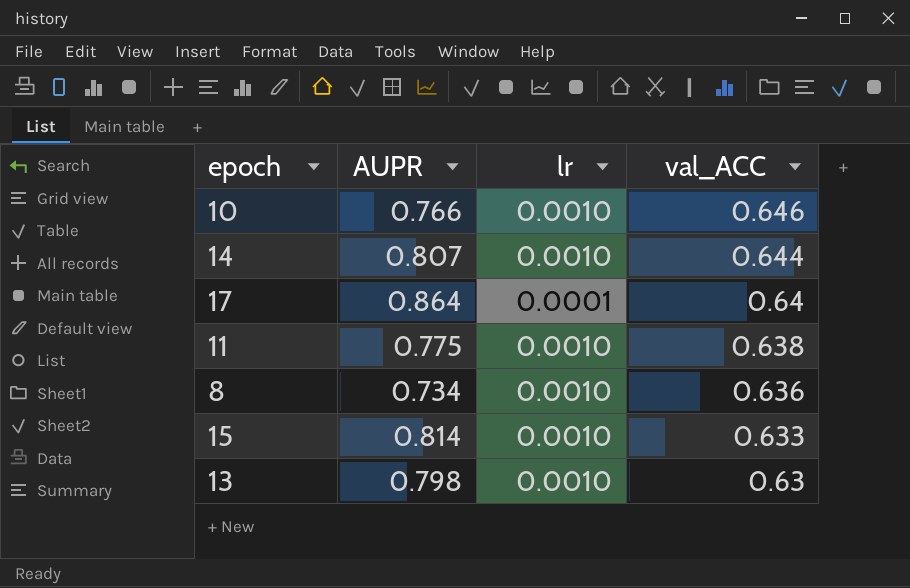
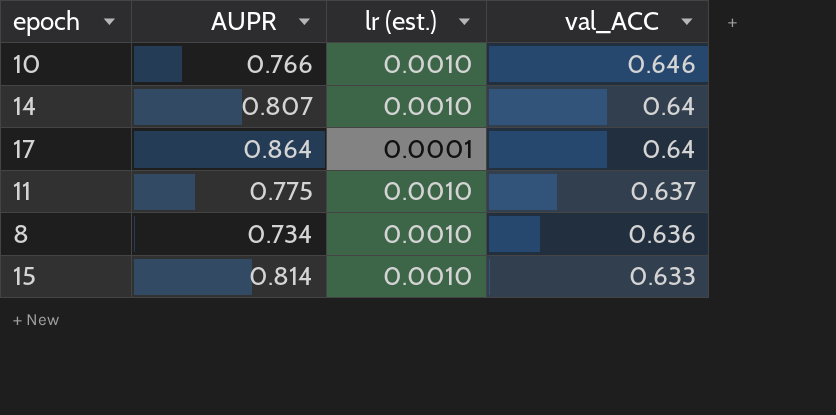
column name: lr -> lr (est.)
row 13: 0.798 | 0.0010 | 0.63 -> none
14 | val_ACC: 0.644 -> 0.64
11 | val_ACC: 0.638 -> 0.637

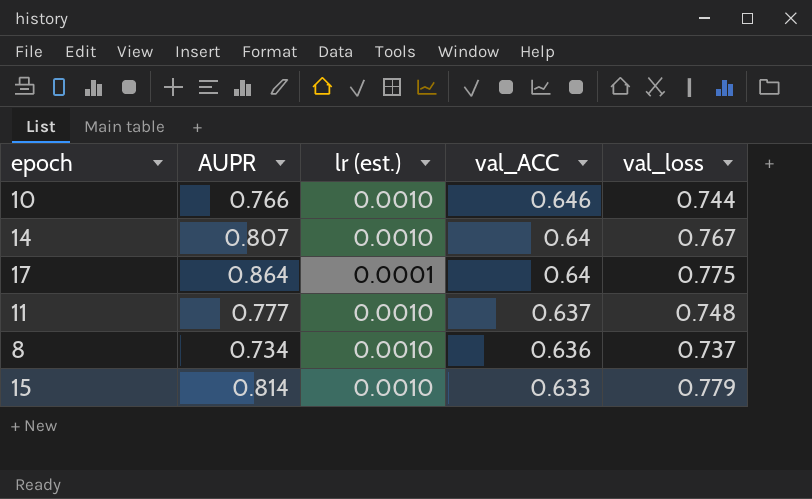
column val_loss | position: none -> 5
11 | AUPR: 0.775 -> 0.777

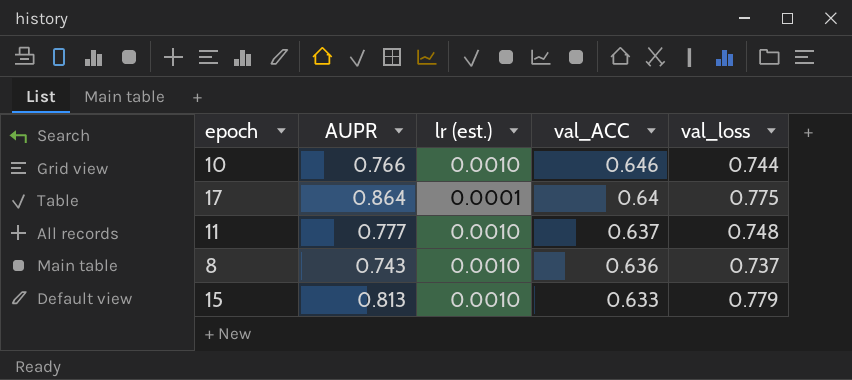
row 14: 0.807 | 0.0010 | 0.64 | 0.767 -> none
8 | AUPR: 0.734 -> 0.743
15 | AUPR: 0.814 -> 0.813

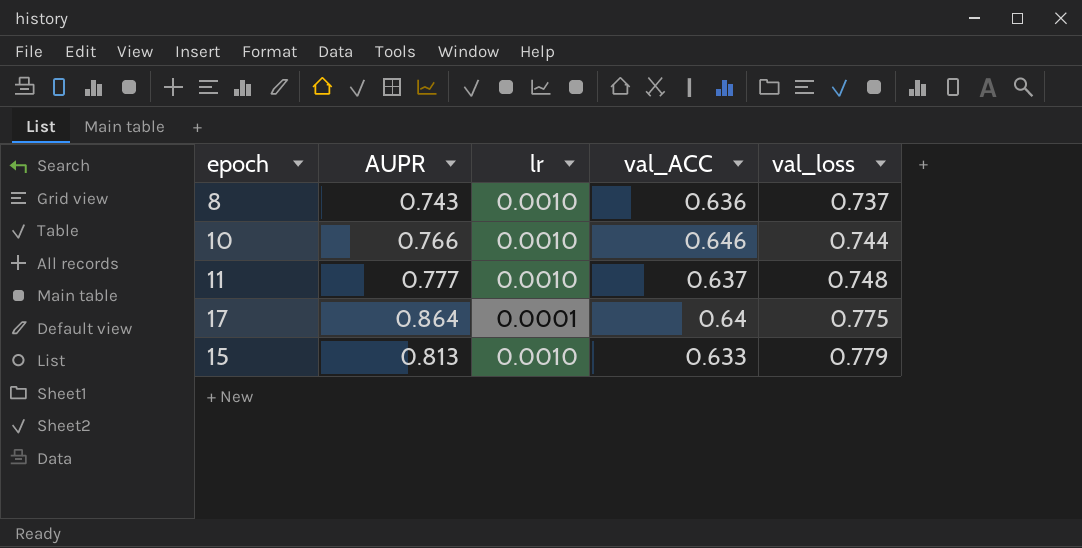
row order: val_ACC descending -> val_loss ascending
column name: lr (est.) -> lr

